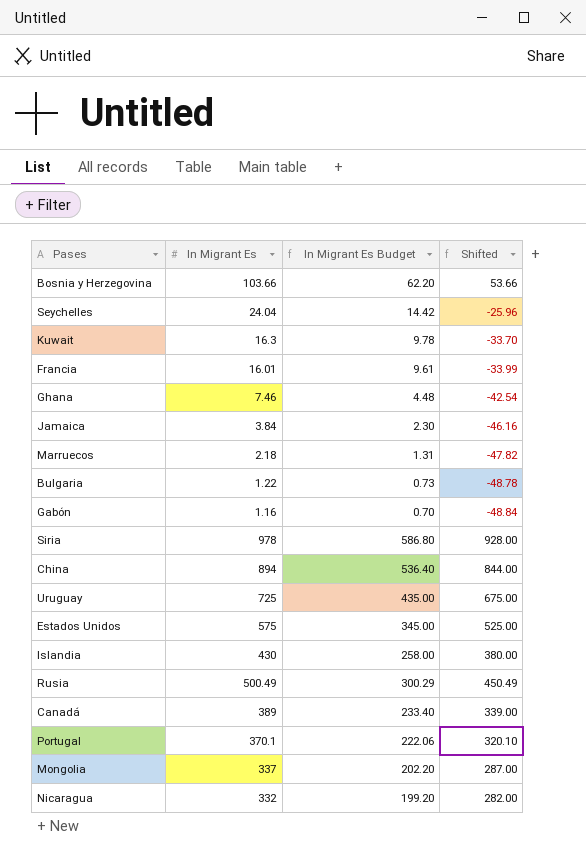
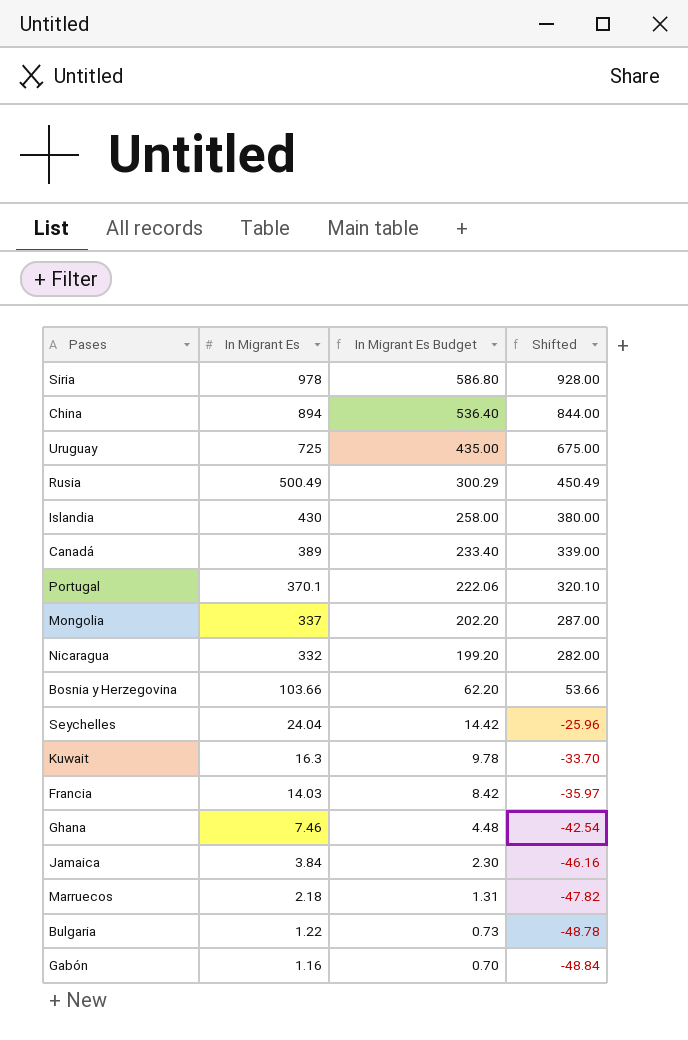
row order: none -> In Migrant Es descending
row Estados Unidos: 575 | 345.00 | 525.00 -> none
Francia | In Migrant Es: 16.01 -> 14.03
Francia | In Migrant Es Budget: 9.61 -> 8.42
Francia | Shifted: -33.99 -> -35.97

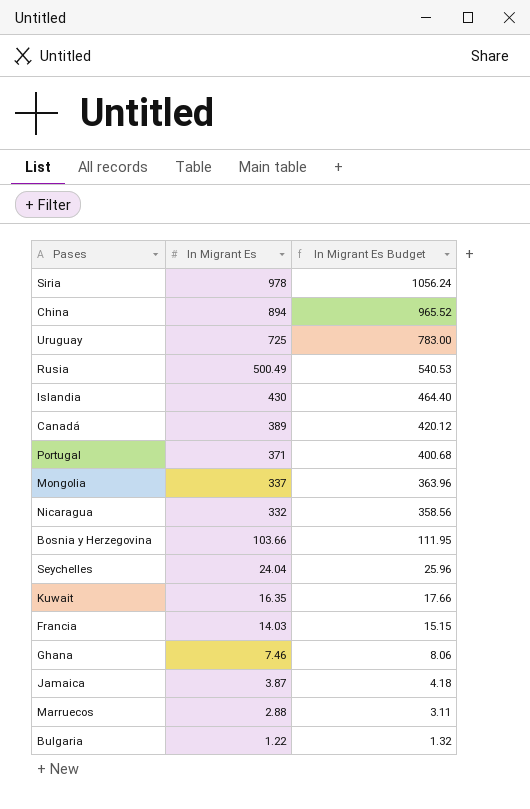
column Shifted | formula: [In Migrant Es] - 50 -> none
column In Migrant Es Budget | formula: [In Migrant Es] * 0.6 -> [In Migrant Es] * 1.08
row Gabón: 1.16 | 0.70 | -48.84 -> none
Portugal | In Migrant Es: 370.1 -> 371
Kuwait | In Migrant Es: 16.3 -> 16.35
Jamaica | In Migrant Es: 3.84 -> 3.87
Marruecos | In Migrant Es: 2.18 -> 2.88

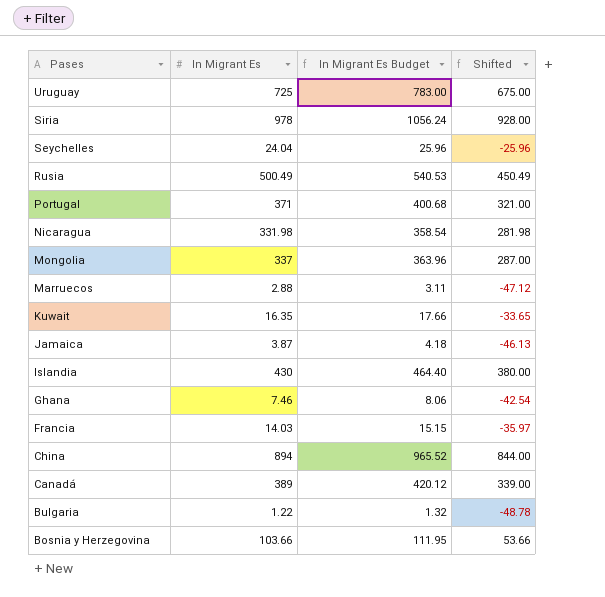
row order: In Migrant Es descending -> Pases descending
column Shifted | formula: none -> [In Migrant Es] - 50
Nicaragua | In Migrant Es: 332 -> 331.98
Nicaragua | In Migrant Es Budget: 358.56 -> 358.54

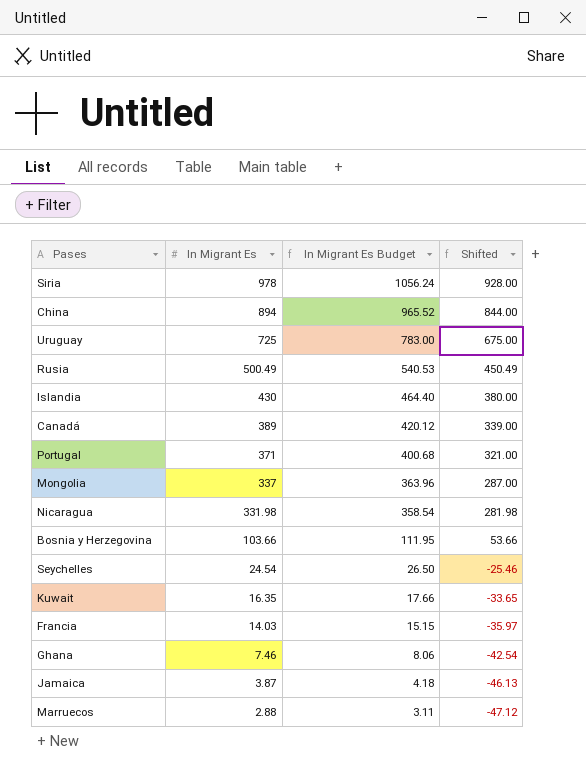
row order: Pases descending -> In Migrant Es descending
row Bulgaria: 1.22 | 1.32 | -48.78 -> none
Seychelles | In Migrant Es: 24.04 -> 24.54
Seychelles | In Migrant Es Budget: 25.96 -> 26.50
Seychelles | Shifted: -25.96 -> -25.46

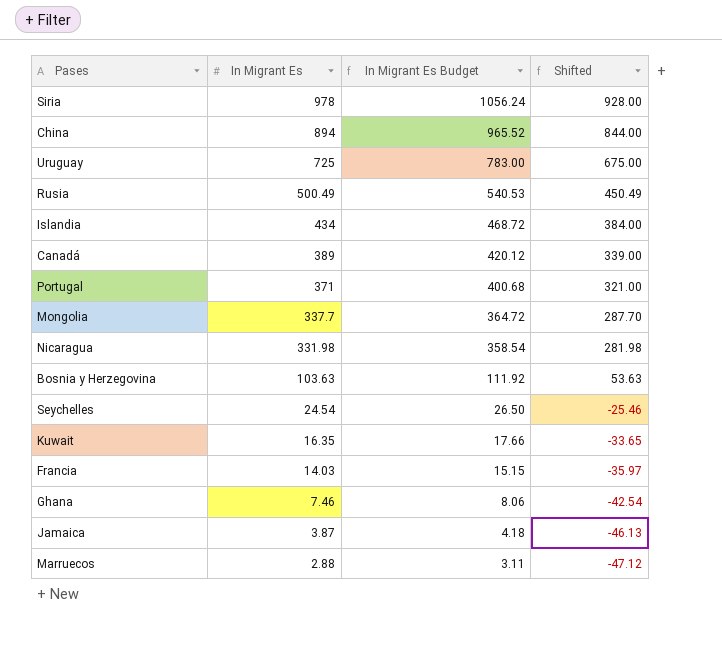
Islandia | In Migrant Es: 430 -> 434
Islandia | In Migrant Es Budget: 464.40 -> 468.72
Islandia | Shifted: 380.00 -> 384.00
Mongolia | In Migrant Es: 337 -> 337.7
Mongolia | In Migrant Es Budget: 363.96 -> 364.72
Mongolia | Shifted: 287.00 -> 287.70
Bosnia y Herzegovina | In Migrant Es: 103.66 -> 103.63
Bosnia y Herzegovina | In Migrant Es Budget: 111.95 -> 111.92
Bosnia y Herzegovina | Shifted: 53.66 -> 53.63

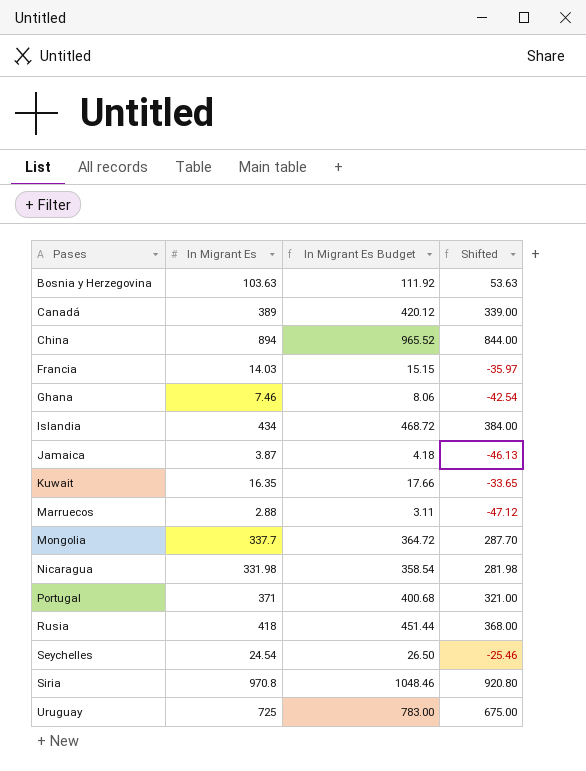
row order: In Migrant Es descending -> Pases ascending
Rusia | In Migrant Es: 500.49 -> 418
Rusia | In Migrant Es Budget: 540.53 -> 451.44
Rusia | Shifted: 450.49 -> 368.00
Siria | In Migrant Es: 978 -> 970.8
Siria | In Migrant Es Budget: 1056.24 -> 1048.46
Siria | Shifted: 928.00 -> 920.80

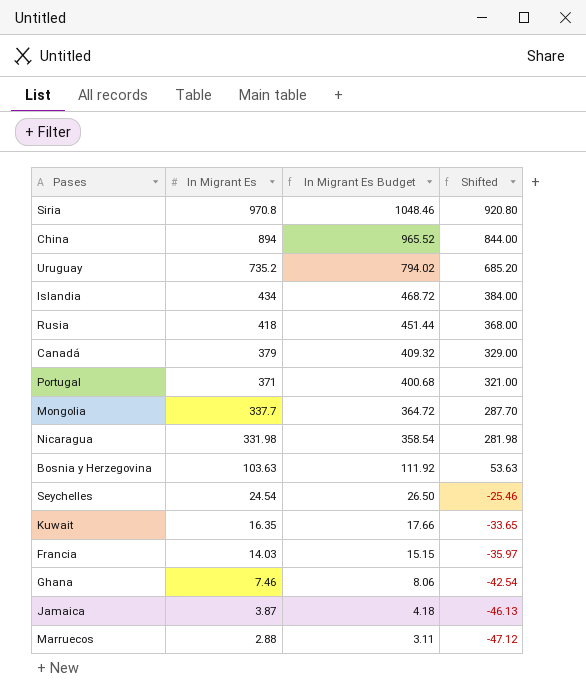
row order: Pases ascending -> In Migrant Es descending
Uruguay | In Migrant Es: 725 -> 735.2
Uruguay | In Migrant Es Budget: 783.00 -> 794.02
Uruguay | Shifted: 675.00 -> 685.20
Canadá | In Migrant Es: 389 -> 379
Canadá | In Migrant Es Budget: 420.12 -> 409.32
Canadá | Shifted: 339.00 -> 329.00

